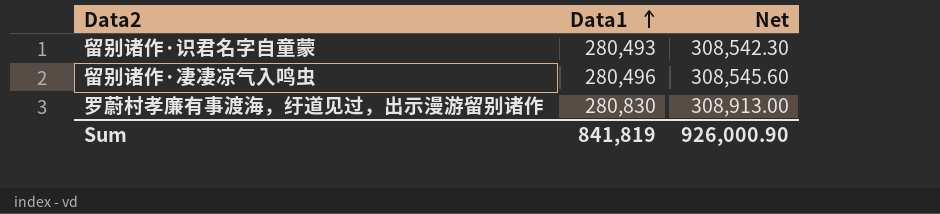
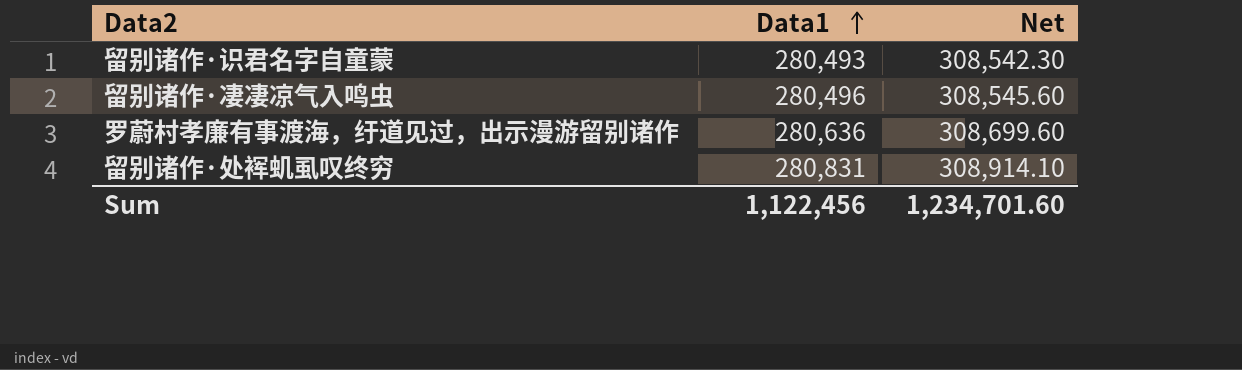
罗蔚村孝廉有事渡海，纡道见过，出示漫游留别诸作 | Data1: 280,830 -> 280,636
罗蔚村孝廉有事渡海，纡道见过，出示漫游留别诸作 | Net: 308,913.00 -> 308,699.60
row 留别诸作·处裈虮虱叹终穷: none -> 280,831 | 308,914.10
Sum | Data1: 841,819 -> 1,122,456
Sum | Net: 926,000.90 -> 1,234,701.60

